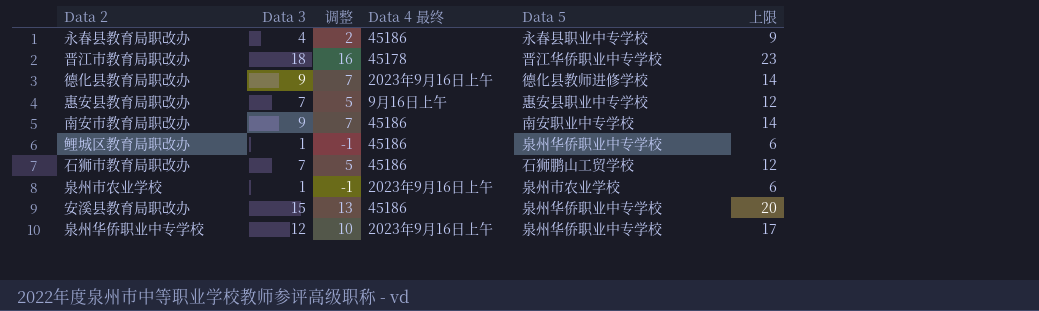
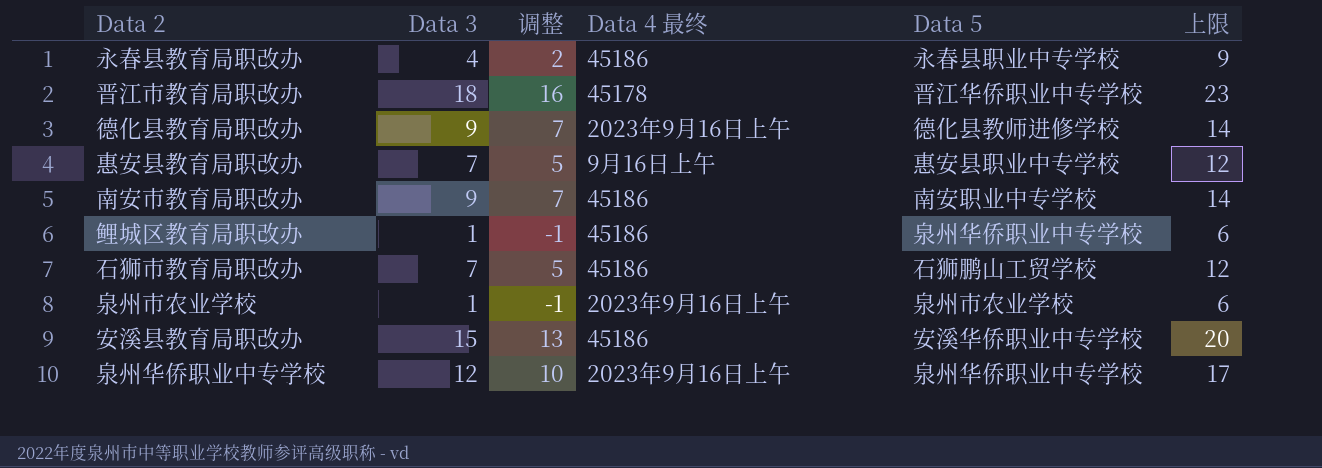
安溪县教育局职改办 | Data 5: 泉州华侨职业中专学校 -> 安溪华侨职业中专学校

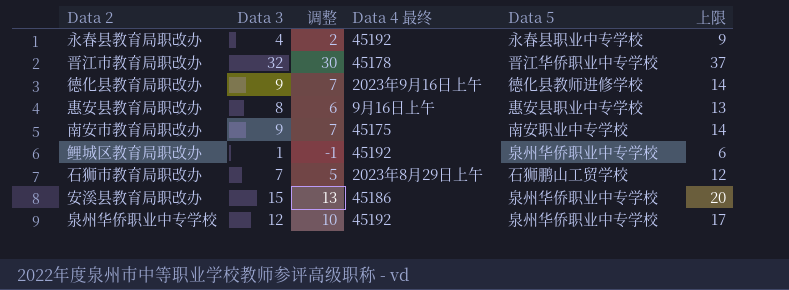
row 泉州市农业学校: 1 | -1 | 2023年9月16日上午 | 泉州市农业学校 | 6 -> none
永春县教育局职改办 | Data 4 最终: 45186 -> 45192
晋江市教育局职改办 | Data 3: 18 -> 32
晋江市教育局职改办 | 调整: 16 -> 30
晋江市教育局职改办 | 上限: 23 -> 37
惠安县教育局职改办 | Data 3: 7 -> 8
惠安县教育局职改办 | 调整: 5 -> 6
惠安县教育局职改办 | 上限: 12 -> 13
南安市教育局职改办 | Data 4 最终: 45186 -> 45175
鲤城区教育局职改办 | Data 4 最终: 45186 -> 45192
石狮市教育局职改办 | Data 4 最终: 45186 -> 2023年8月29日上午
安溪县教育局职改办 | Data 5: 安溪华侨职业中专学校 -> 泉州华侨职业中专学校
泉州华侨职业中专学校 | Data 4 最终: 2023年9月16日上午 -> 45192

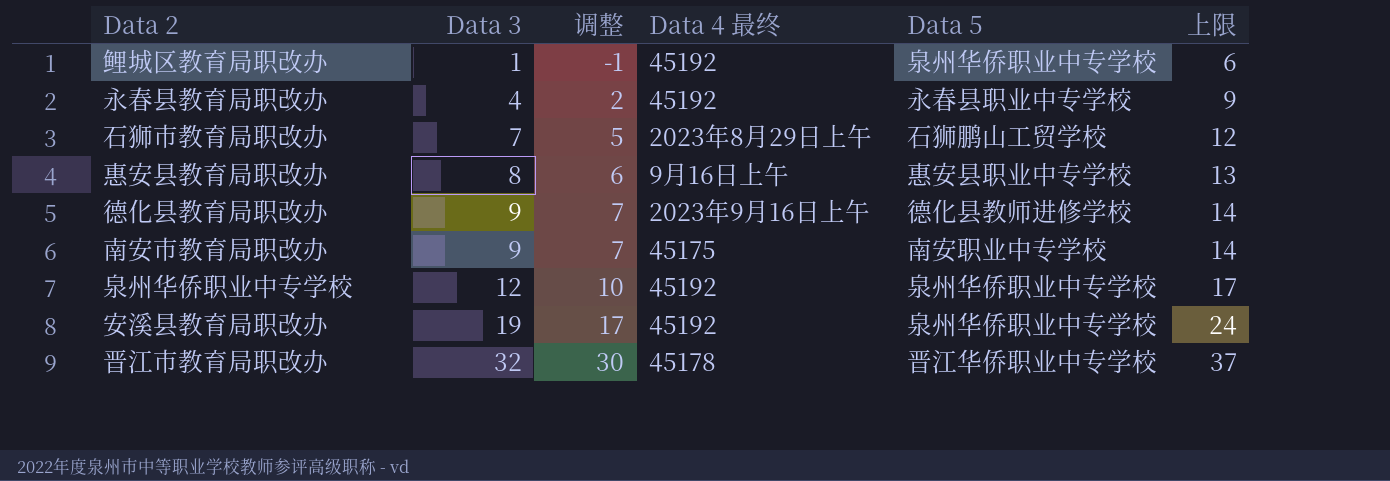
row order: none -> Data 3 ascending
安溪县教育局职改办 | Data 3: 15 -> 19
安溪县教育局职改办 | 调整: 13 -> 17
安溪县教育局职改办 | Data 4 最终: 45186 -> 45192
安溪县教育局职改办 | 上限: 20 -> 24

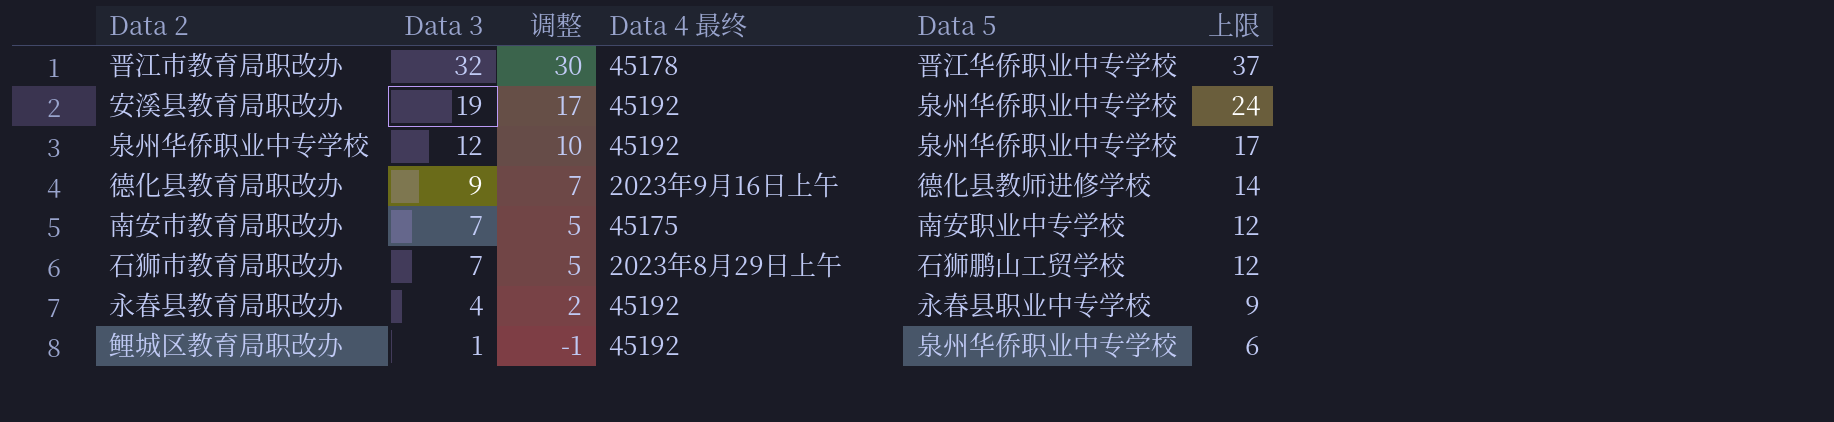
row order: Data 3 ascending -> Data 3 descending
row 惠安县教育局职改办: 8 | 6 | 9月16日上午 | 惠安县职业中专学校 | 13 -> none
南安市教育局职改办 | Data 3: 9 -> 7
南安市教育局职改办 | 调整: 7 -> 5
南安市教育局职改办 | 上限: 14 -> 12

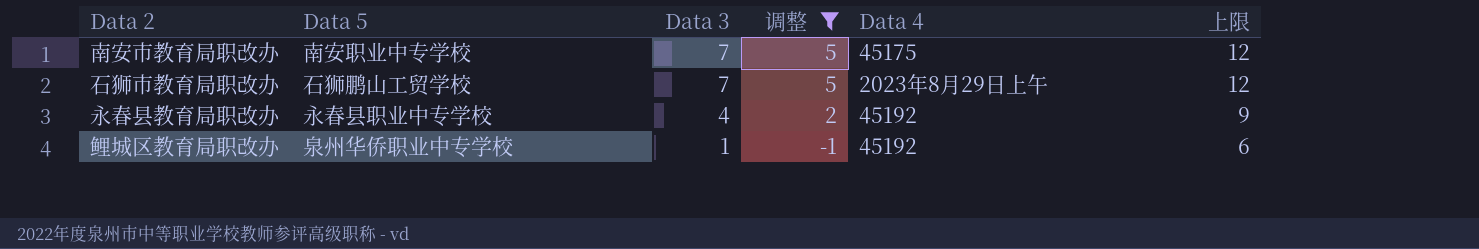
filter: none -> 调整 <= 5
column Data 5 | position: 5 -> 2
column name: Data 4 最终 -> Data 4

